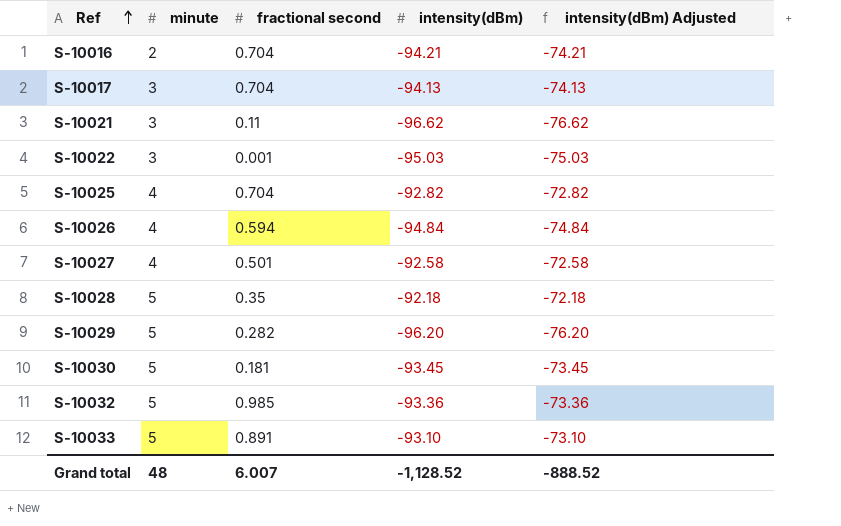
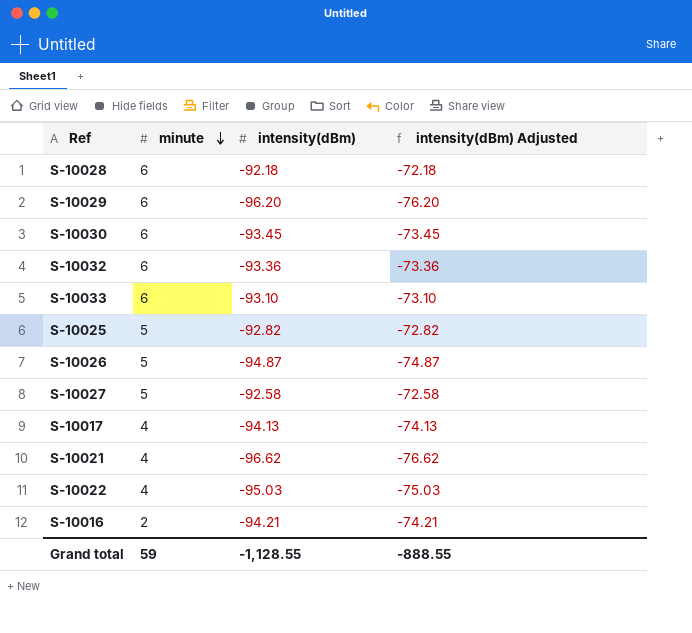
row order: Ref ascending -> minute descending
column fractional second | position: 3 -> none
S-10028 | minute: 5 -> 6
S-10029 | minute: 5 -> 6
S-10030 | minute: 5 -> 6
S-10032 | minute: 5 -> 6
S-10033 | minute: 5 -> 6
S-10025 | minute: 4 -> 5
S-10026 | minute: 4 -> 5
S-10026 | intensity(dBm): -94.84 -> -94.87
S-10026 | intensity(dBm) Adjusted: -74.84 -> -74.87
S-10027 | minute: 4 -> 5
S-10017 | minute: 3 -> 4
S-10021 | minute: 3 -> 4
S-10022 | minute: 3 -> 4
Grand total | minute: 48 -> 59
Grand total | intensity(dBm): -1,128.52 -> -1,128.55
Grand total | intensity(dBm) Adjusted: -888.52 -> -888.55

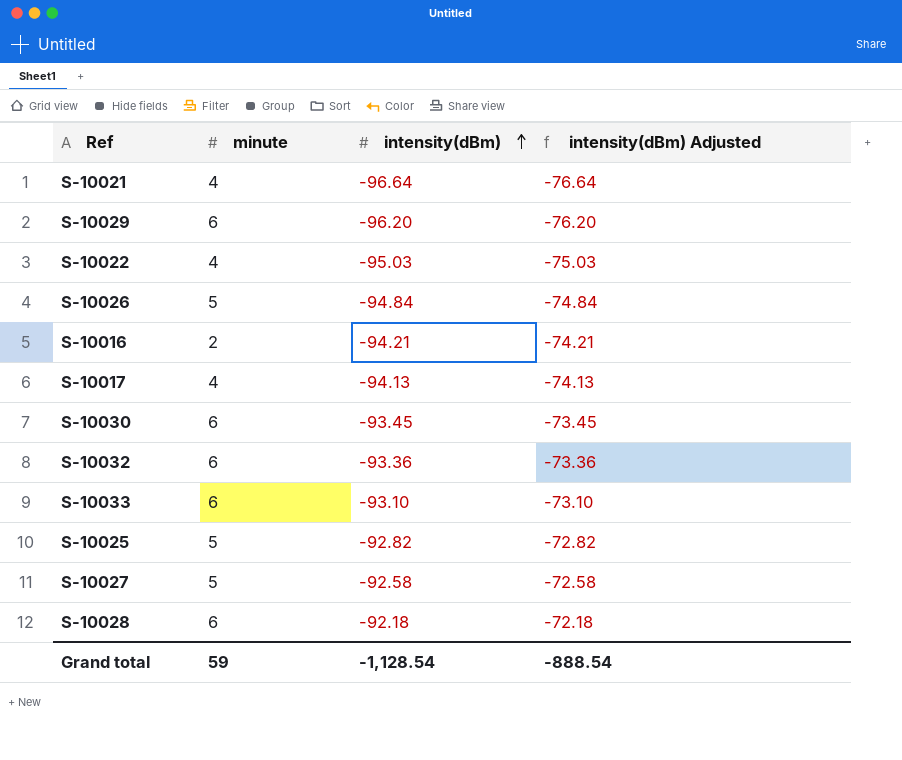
row order: minute descending -> intensity(dBm) ascending
S-10021 | intensity(dBm): -96.62 -> -96.64
S-10021 | intensity(dBm) Adjusted: -76.62 -> -76.64
S-10026 | intensity(dBm): -94.87 -> -94.84
S-10026 | intensity(dBm) Adjusted: -74.87 -> -74.84
Grand total | intensity(dBm): -1,128.55 -> -1,128.54
Grand total | intensity(dBm) Adjusted: -888.55 -> -888.54

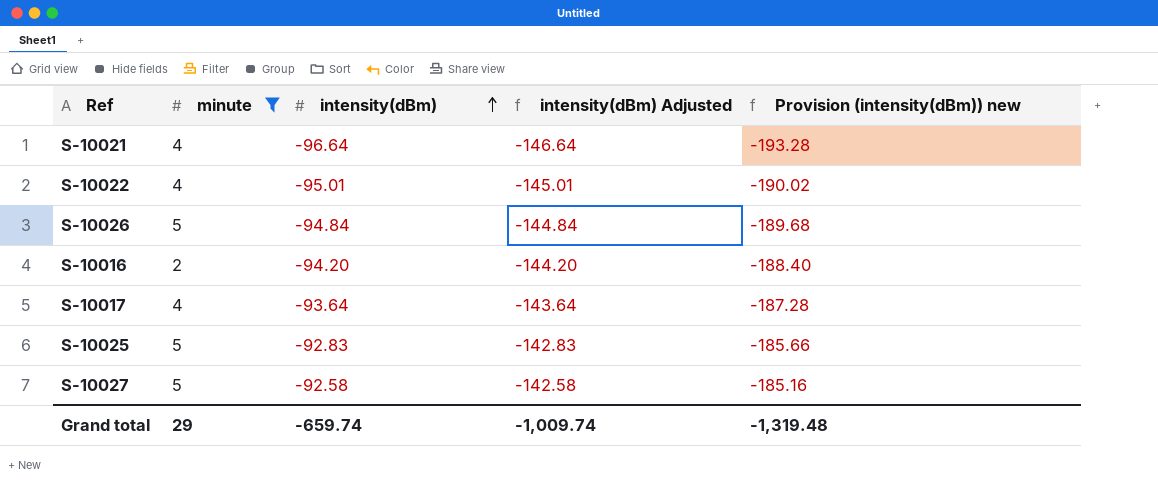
filter: none -> minute != 6
column intensity(dBm) Adjusted | formula: [intensity(dBm)] + 20 -> [intensity(dBm)] - 50
column Provision (intensity(dBm)) new | formula: none -> [intensity(dBm)] * 2
S-10022 | intensity(dBm): -95.03 -> -95.01
S-10016 | intensity(dBm): -94.21 -> -94.20
S-10017 | intensity(dBm): -94.13 -> -93.64
S-10025 | intensity(dBm): -92.82 -> -92.83
Grand total | minute: 59 -> 29
Grand total | intensity(dBm): -1,128.54 -> -659.74
Grand total | intensity(dBm) Adjusted: -888.54 -> -1,009.74

